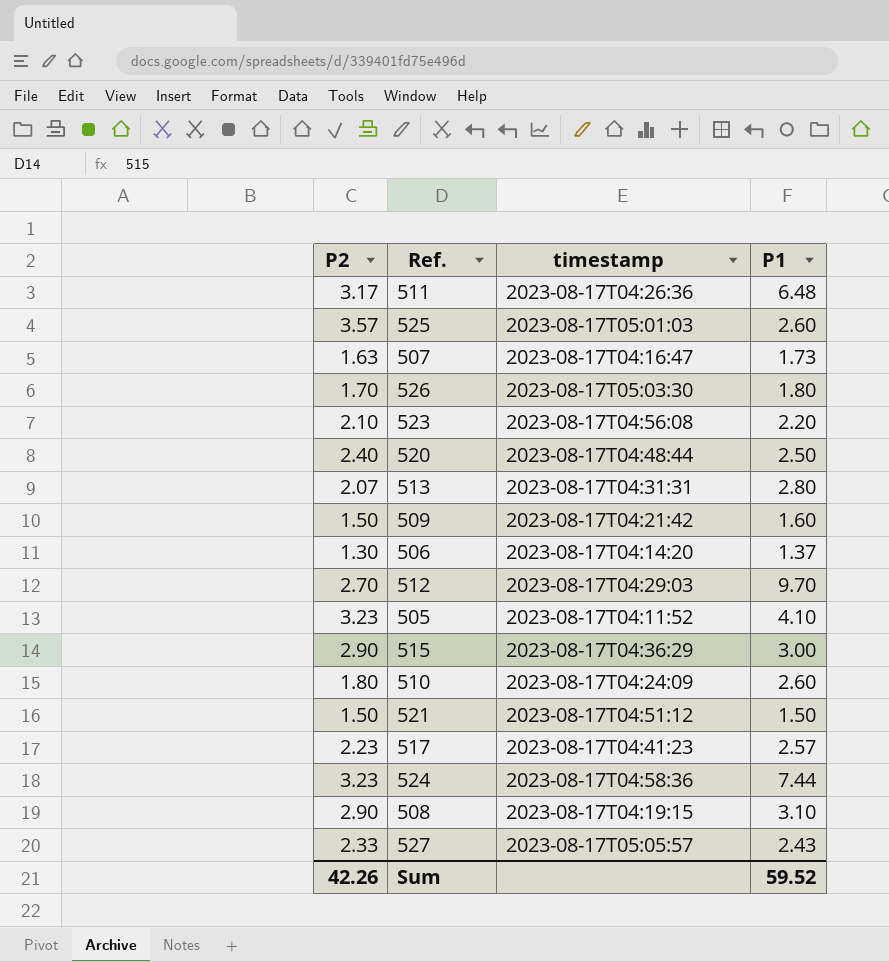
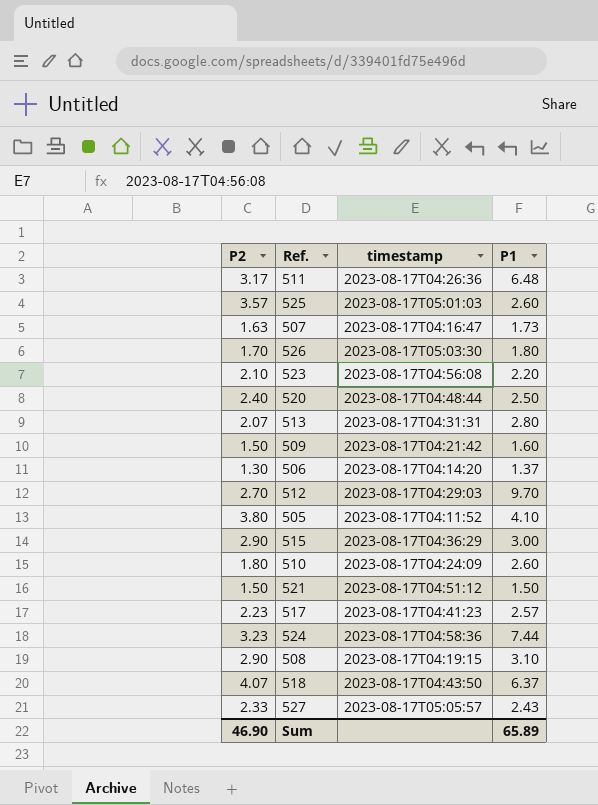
505 | P2: 3.23 -> 3.80
row 518: none -> 4.07 | 2023-08-17T04:43:50 | 6.37
Sum | P2: 42.26 -> 46.90
Sum | P1: 59.52 -> 65.89

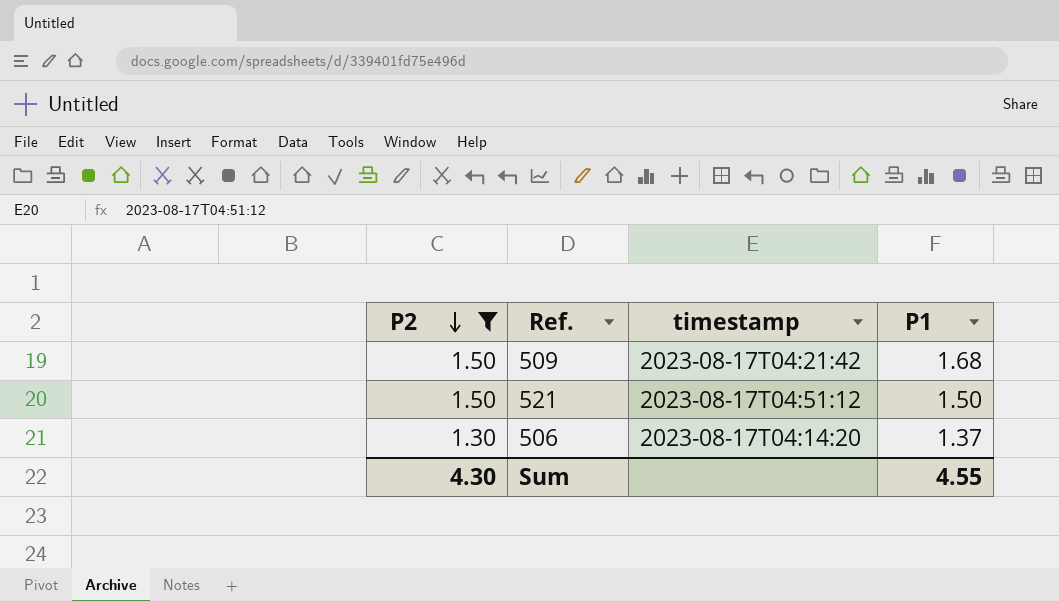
filter: none -> P2 <= 1.50
row order: none -> P2 descending
509 | P1: 1.60 -> 1.68
Sum | P2: 46.90 -> 4.30
Sum | P1: 65.89 -> 4.55

